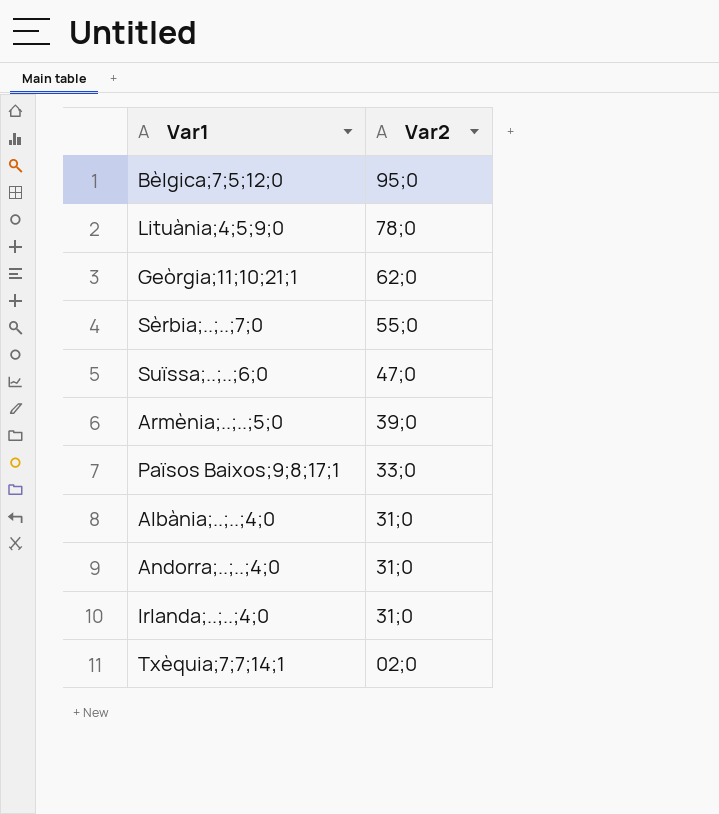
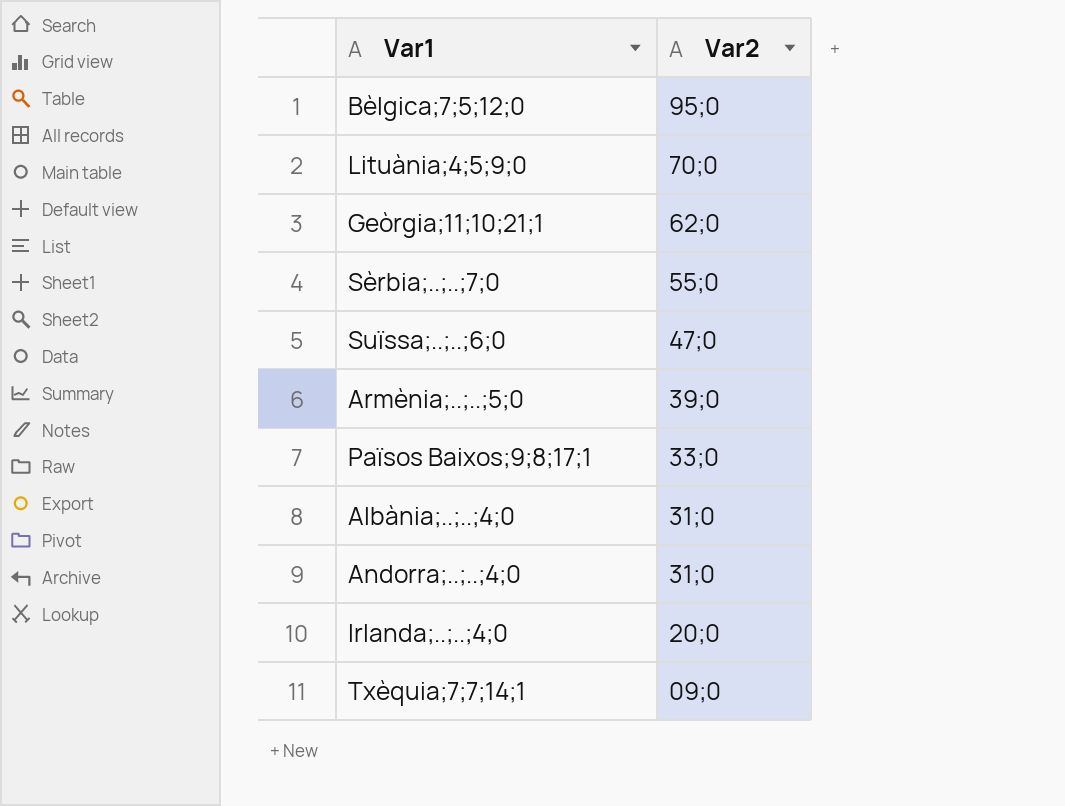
Lituània;4;5;9;0 | Var2: 78;0 -> 70;0
Irlanda;..;..;4;0 | Var2: 31;0 -> 20;0
Txèquia;7;7;14;1 | Var2: 02;0 -> 09;0

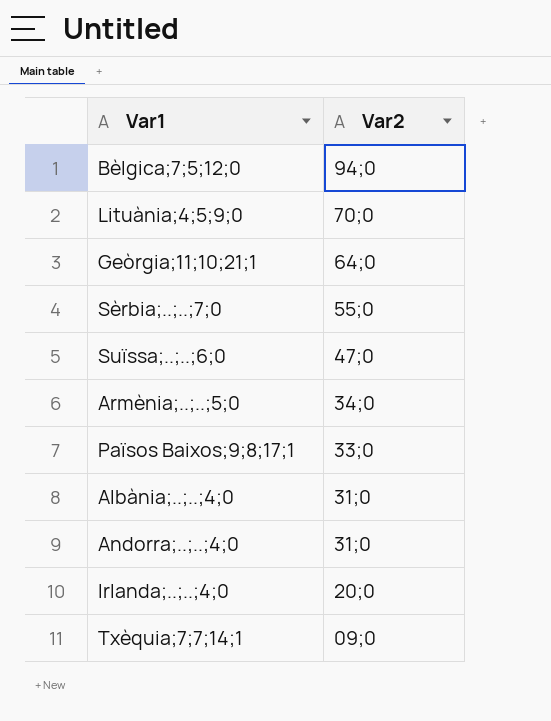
Bèlgica;7;5;12;0 | Var2: 95;0 -> 94;0
Geòrgia;11;10;21;1 | Var2: 62;0 -> 64;0
Armènia;..;..;5;0 | Var2: 39;0 -> 34;0

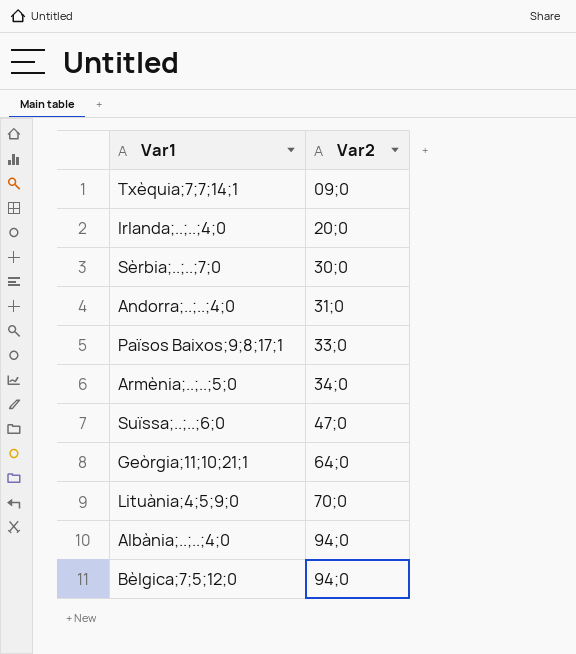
row order: Var2 descending -> Var2 ascending
Sèrbia;..;..;7;0 | Var2: 55;0 -> 30;0
Albània;..;..;4;0 | Var2: 31;0 -> 94;0

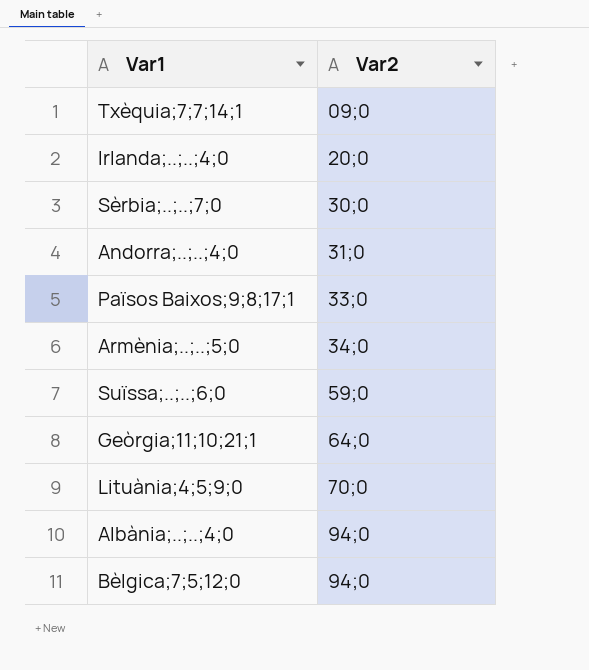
Suïssa;..;..;6;0 | Var2: 47;0 -> 59;0

